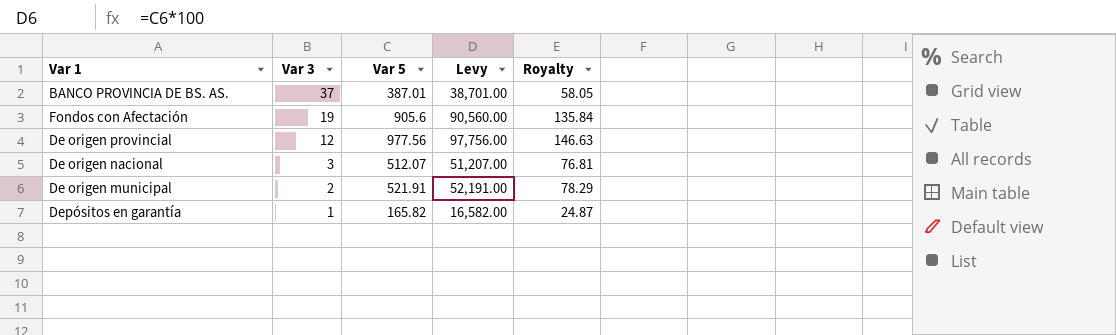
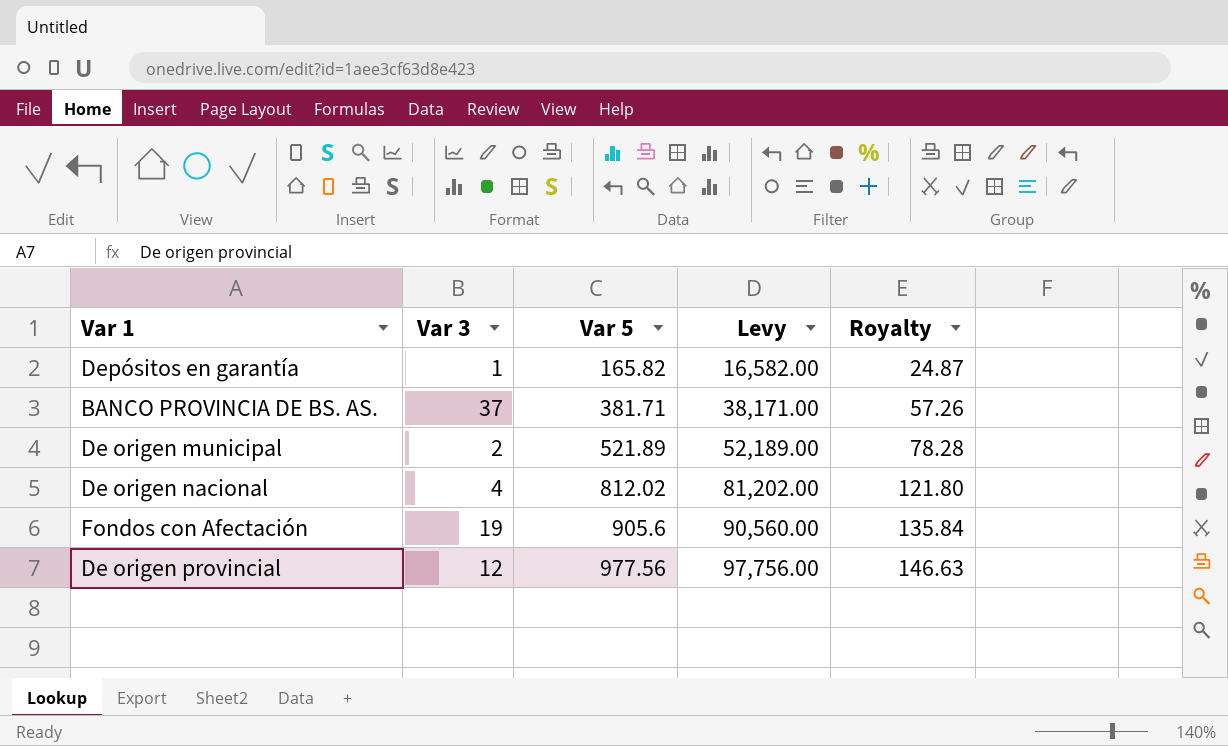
row order: Var 3 descending -> Var 5 ascending
BANCO PROVINCIA DE BS. AS. | Var 5: 387.01 -> 381.71
BANCO PROVINCIA DE BS. AS. | Levy: 38,701.00 -> 38,171.00
BANCO PROVINCIA DE BS. AS. | Royalty: 58.05 -> 57.26
De origen municipal | Var 5: 521.91 -> 521.89
De origen municipal | Levy: 52,191.00 -> 52,189.00
De origen municipal | Royalty: 78.29 -> 78.28
De origen nacional | Var 3: 3 -> 4
De origen nacional | Var 5: 512.07 -> 812.02
De origen nacional | Levy: 51,207.00 -> 81,202.00
De origen nacional | Royalty: 76.81 -> 121.80

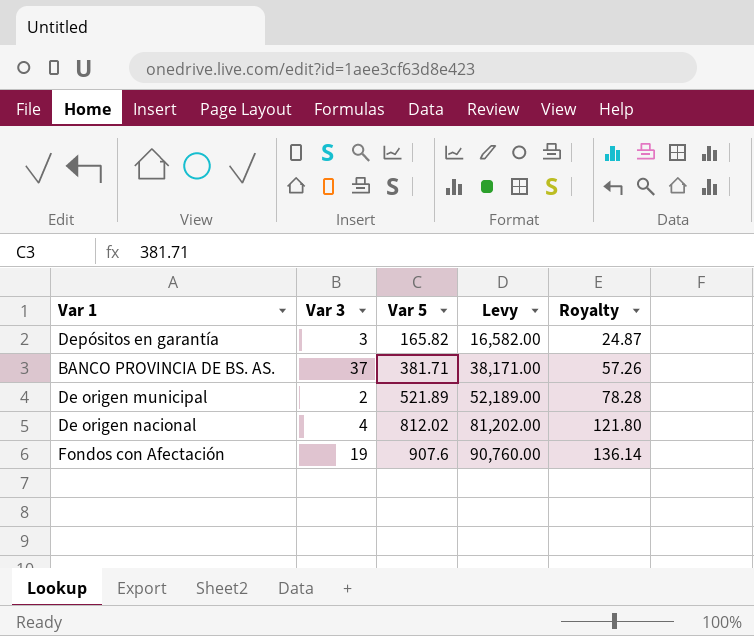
row De origen provincial: 12 | 977.56 | 97,756.00 | 146.63 -> none
Depósitos en garantía | Var 3: 1 -> 3
Fondos con Afectación | Var 5: 905.6 -> 907.6
Fondos con Afectación | Levy: 90,560.00 -> 90,760.00
Fondos con Afectación | Royalty: 135.84 -> 136.14

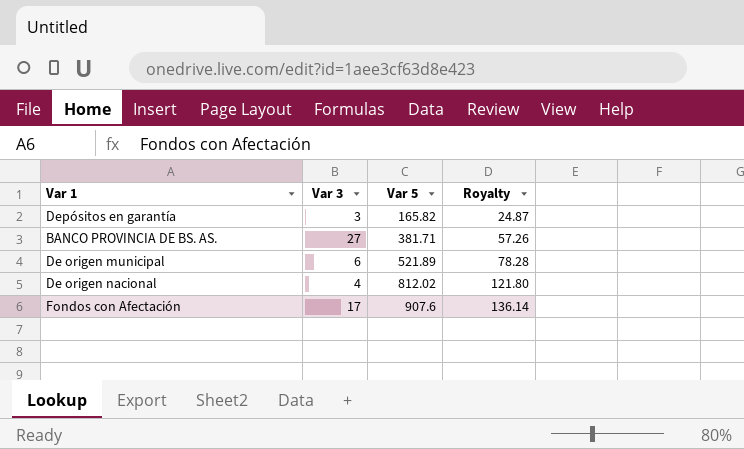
column Levy | formula: [Var 5] * 100 -> none
BANCO PROVINCIA DE BS. AS. | Var 3: 37 -> 27
De origen municipal | Var 3: 2 -> 6
Fondos con Afectación | Var 3: 19 -> 17

